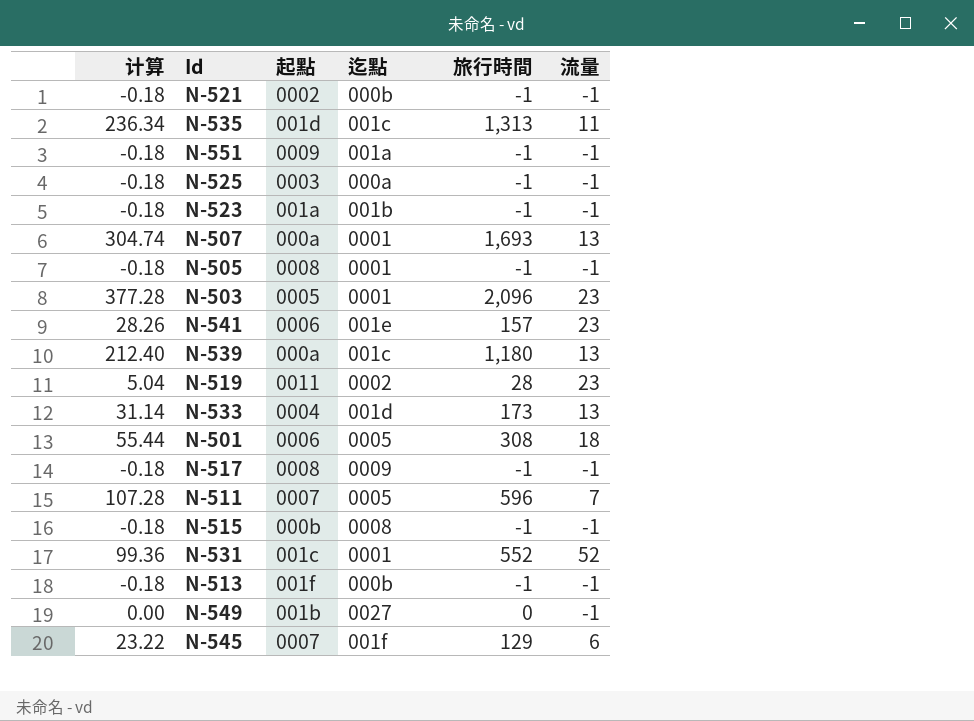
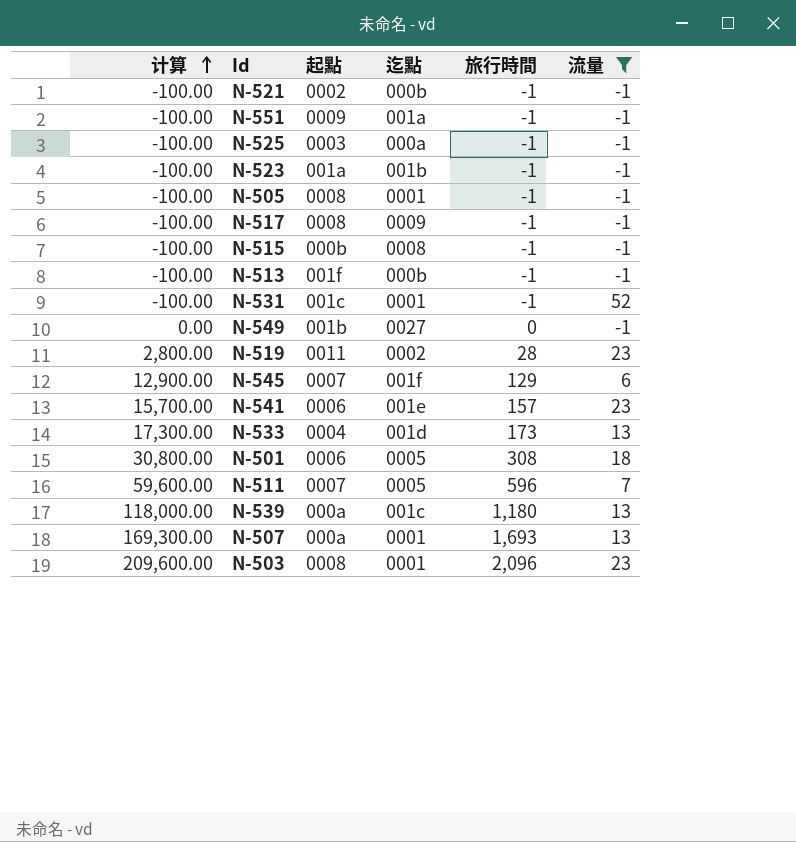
filter: none -> 流量 != 11
row order: none -> 计算 ascending
column 计算 | formula: [旅行時間] * 0.18 -> [旅行時間] * 100
N-531 | 旅行時間: 552 -> -1
N-503 | 起點: 0005 -> 0008

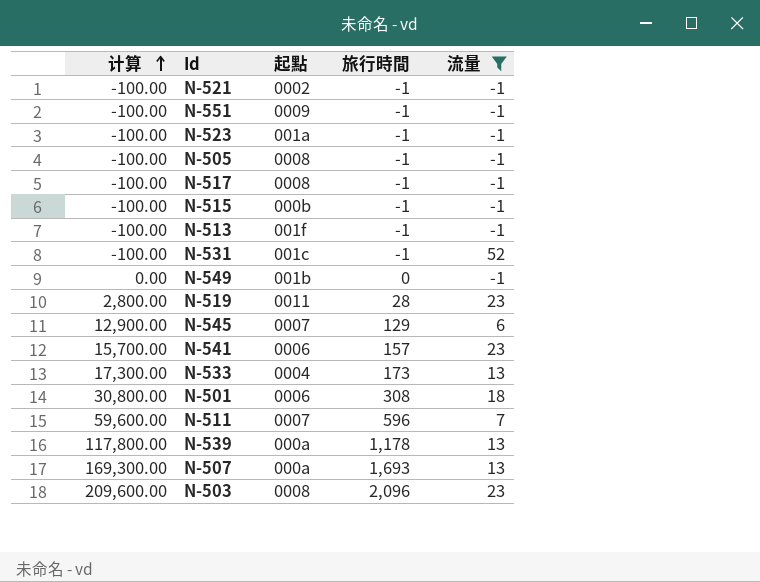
column 迄點 | position: 4 -> none
row N-525: -100.00 | 0003 | 000a | -1 | -1 -> none
N-539 | 计算: 118,000.00 -> 117,800.00
N-539 | 旅行時間: 1,180 -> 1,178

